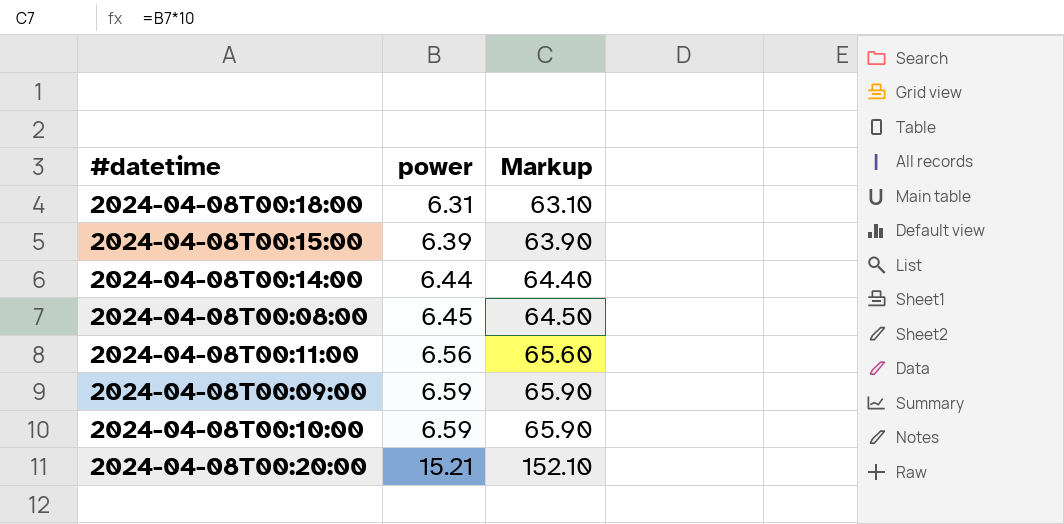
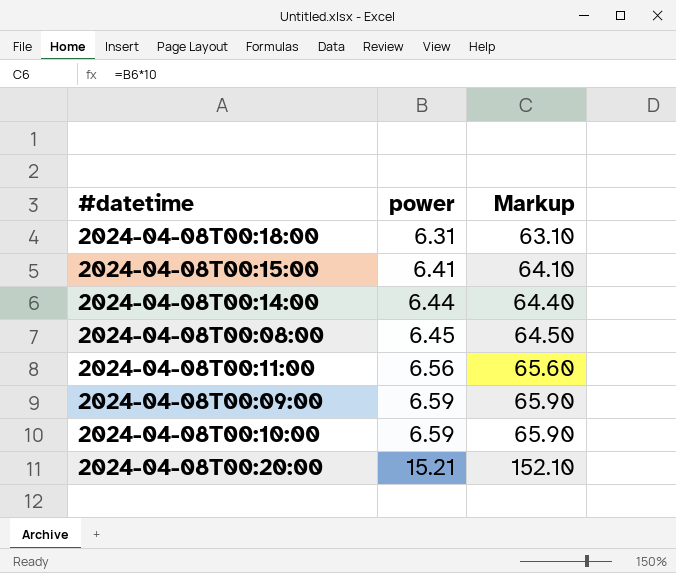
2024-04-08T00:15:00 | power: 6.39 -> 6.41
2024-04-08T00:15:00 | Markup: 63.90 -> 64.10

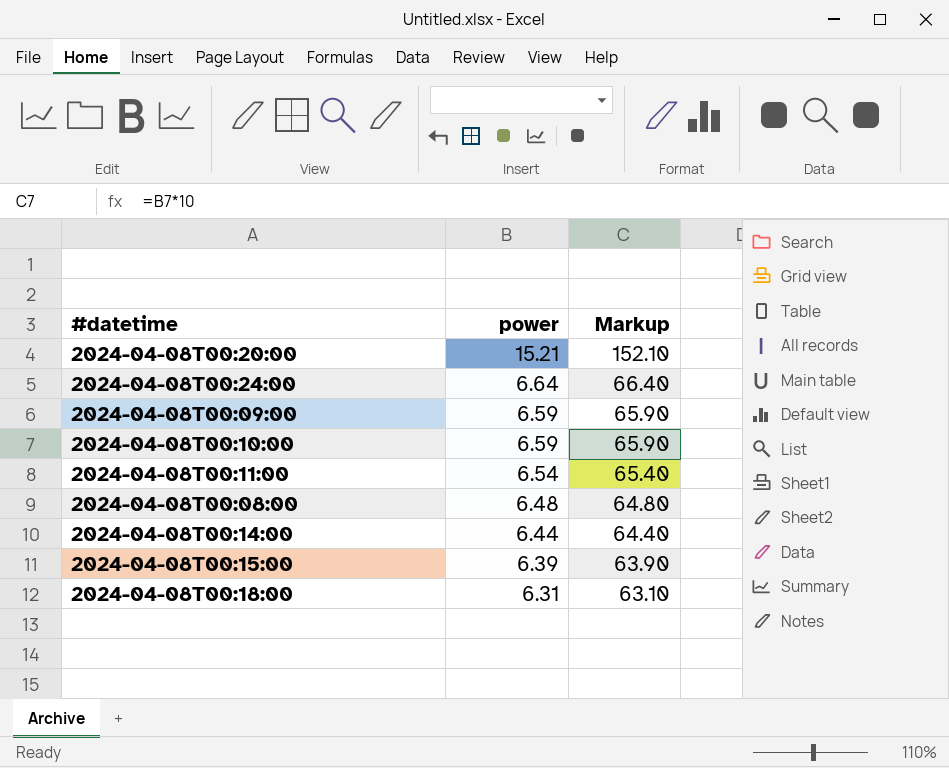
row order: power ascending -> power descending
row 2024-04-08T00:24:00: none -> 6.64 | 66.40
2024-04-08T00:11:00 | power: 6.56 -> 6.54
2024-04-08T00:11:00 | Markup: 65.60 -> 65.40
2024-04-08T00:08:00 | power: 6.45 -> 6.48
2024-04-08T00:08:00 | Markup: 64.50 -> 64.80
2024-04-08T00:15:00 | power: 6.41 -> 6.39
2024-04-08T00:15:00 | Markup: 64.10 -> 63.90

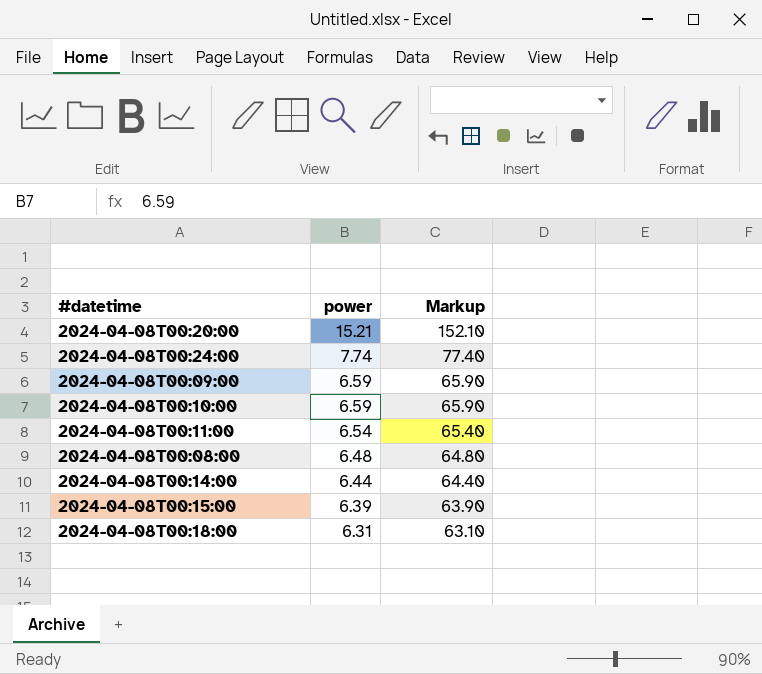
2024-04-08T00:24:00 | power: 6.64 -> 7.74
2024-04-08T00:24:00 | Markup: 66.40 -> 77.40

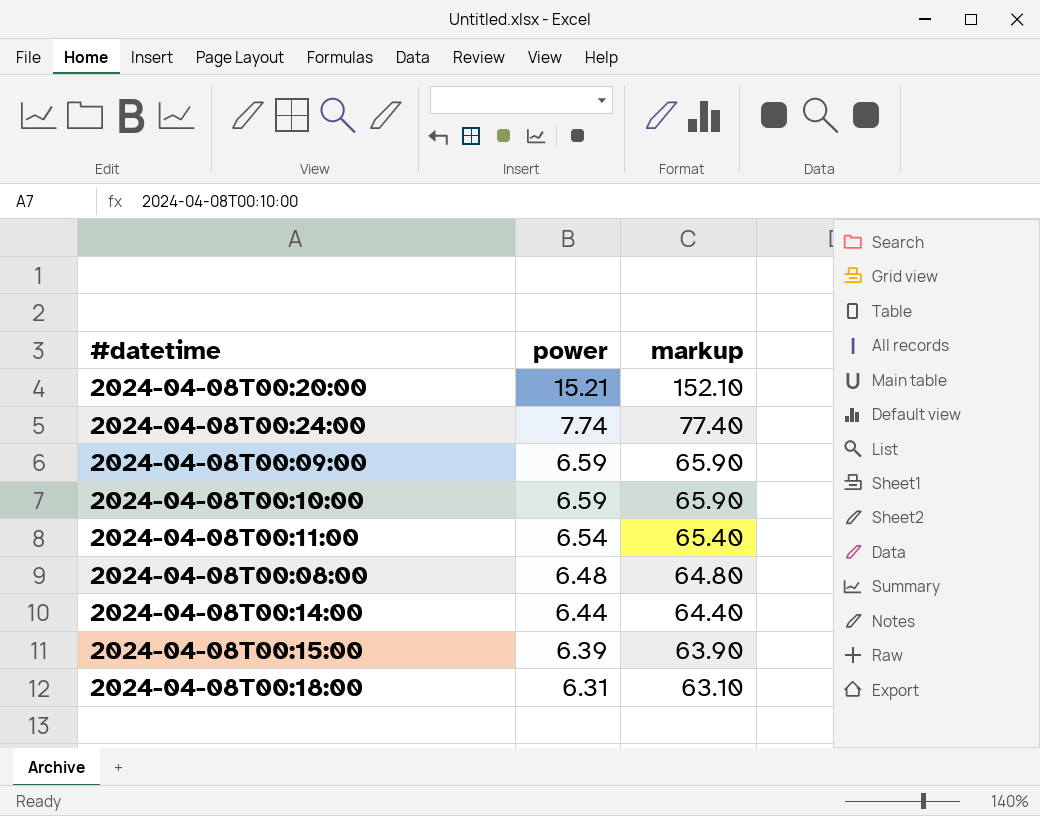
column name: Markup -> markup

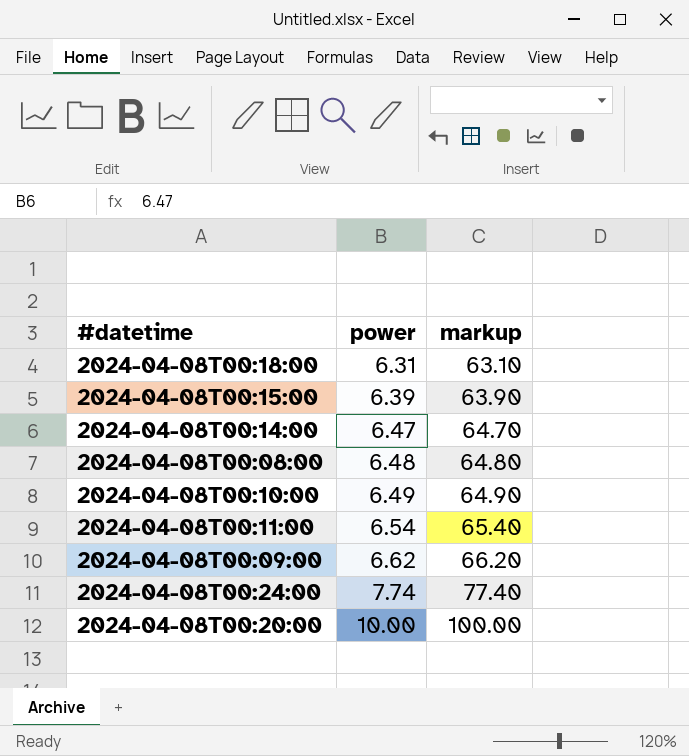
row order: power descending -> power ascending
2024-04-08T00:14:00 | power: 6.44 -> 6.47
2024-04-08T00:14:00 | markup: 64.40 -> 64.70
2024-04-08T00:10:00 | power: 6.59 -> 6.49
2024-04-08T00:10:00 | markup: 65.90 -> 64.90
2024-04-08T00:09:00 | power: 6.59 -> 6.62
2024-04-08T00:09:00 | markup: 65.90 -> 66.20
2024-04-08T00:20:00 | power: 15.21 -> 10.00
2024-04-08T00:20:00 | markup: 152.10 -> 100.00

